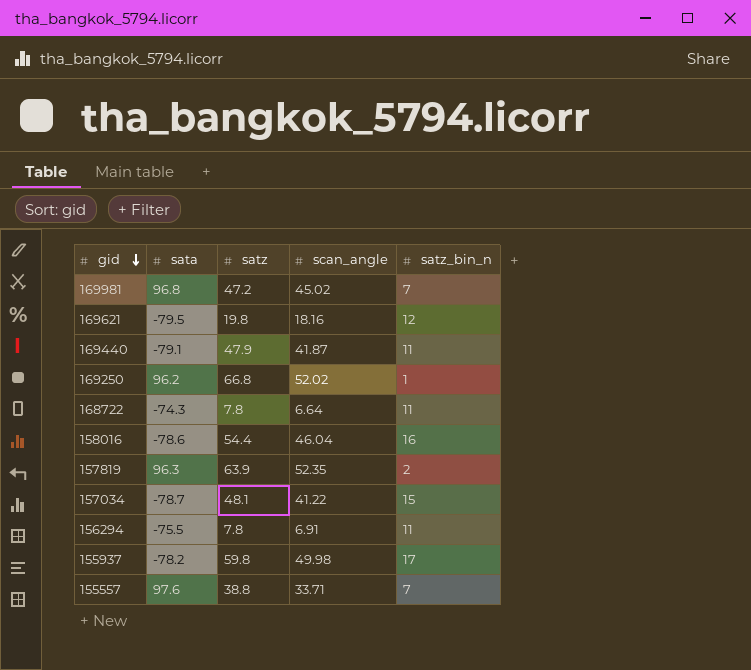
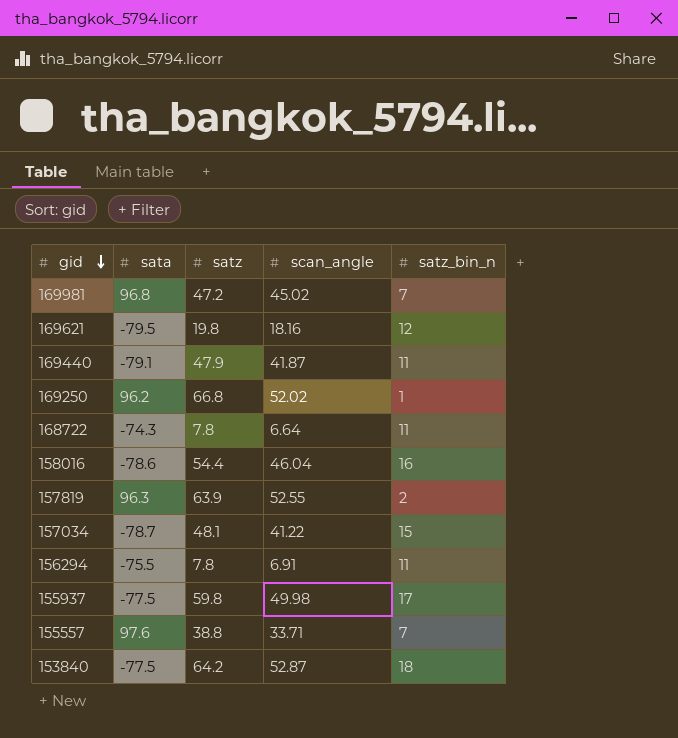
157819 | scan_angle: 52.35 -> 52.55
155937 | sata: -78.2 -> -77.5
row 153840: none -> -77.5 | 64.2 | 52.87 | 18

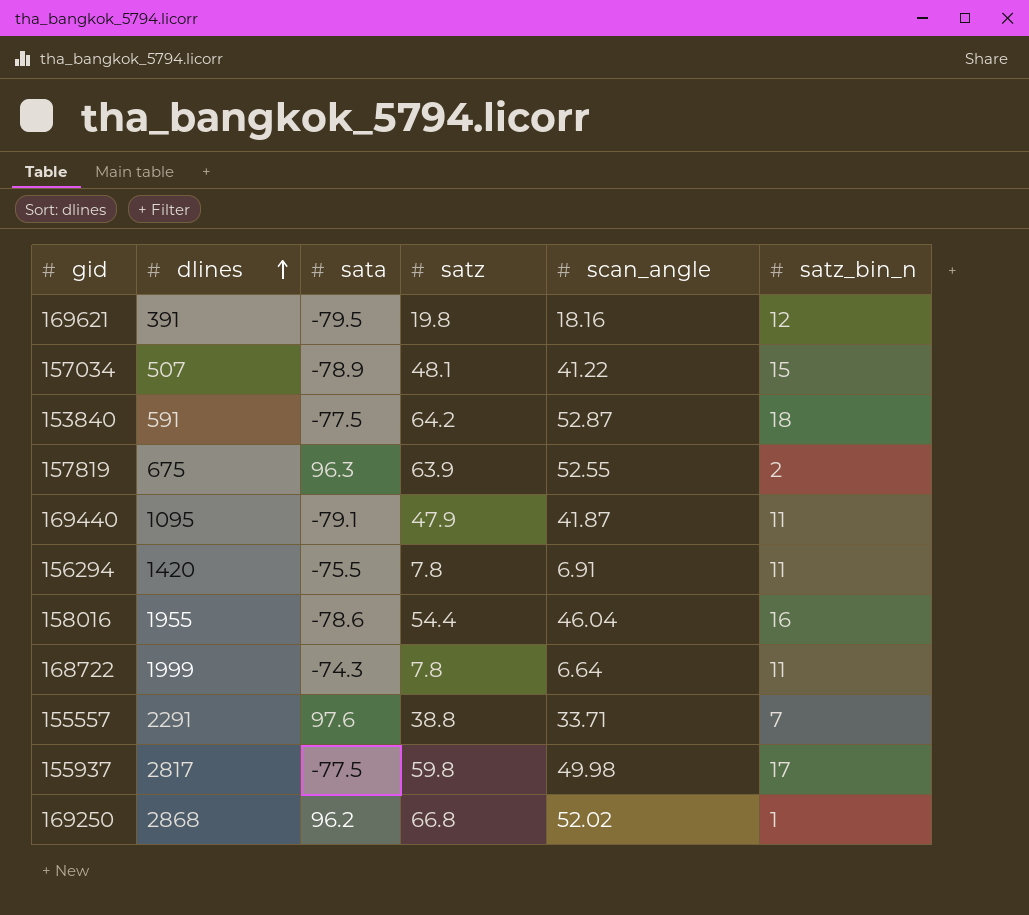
row order: gid descending -> dlines ascending
column dlines | position: none -> 2
row 169981: 96.8 | 47.2 | 45.02 | 7 -> none
157034 | sata: -78.7 -> -78.9

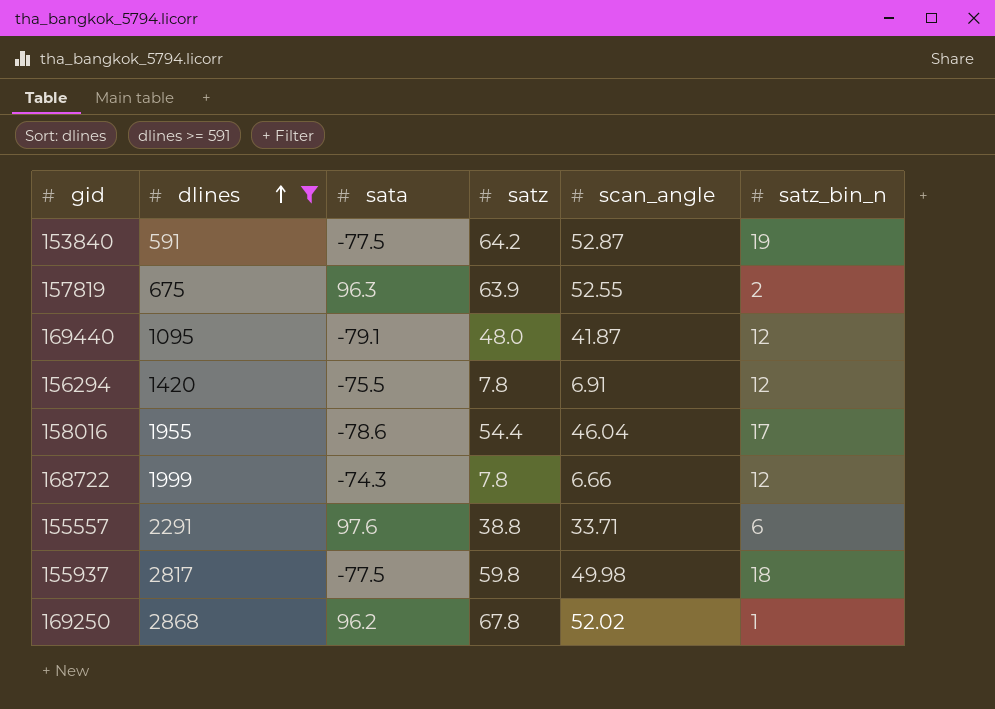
filter: none -> dlines >= 591
153840 | satz_bin_n: 18 -> 19
169440 | satz: 47.9 -> 48.0
169440 | satz_bin_n: 11 -> 12
156294 | satz_bin_n: 11 -> 12
158016 | satz_bin_n: 16 -> 17
168722 | scan_angle: 6.64 -> 6.66
168722 | satz_bin_n: 11 -> 12
155557 | satz_bin_n: 7 -> 6
155937 | satz_bin_n: 17 -> 18
169250 | satz: 66.8 -> 67.8

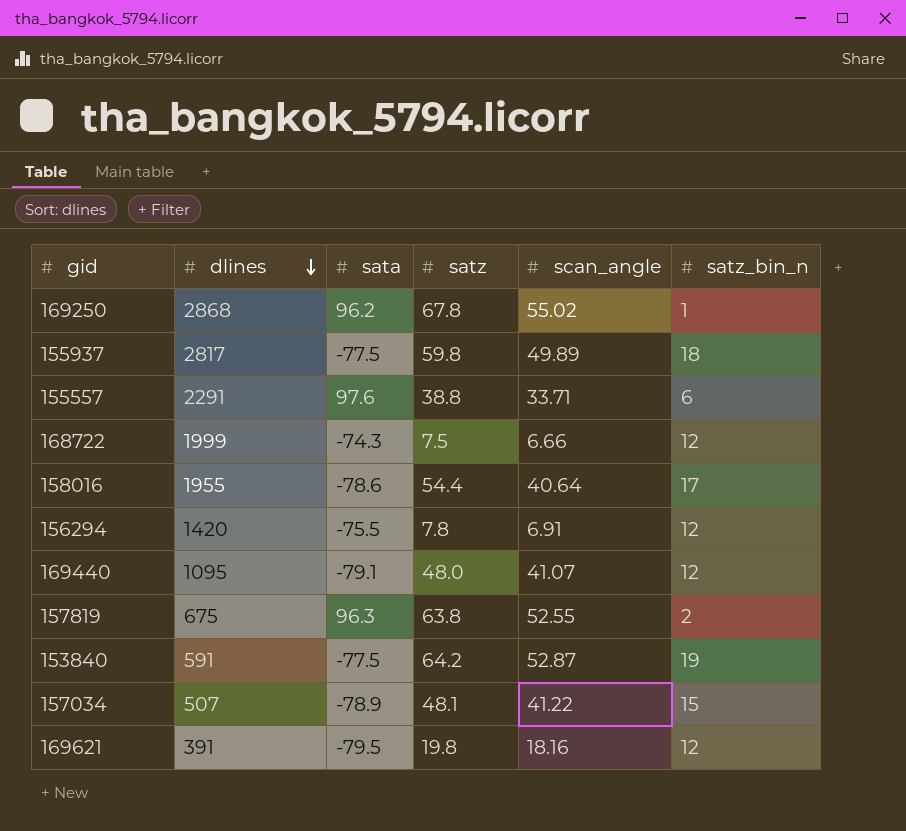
filter: dlines >= 591 -> none
row order: dlines ascending -> dlines descending
169250 | scan_angle: 52.02 -> 55.02
155937 | scan_angle: 49.98 -> 49.89
168722 | satz: 7.8 -> 7.5
158016 | scan_angle: 46.04 -> 40.64
169440 | scan_angle: 41.87 -> 41.07
157819 | satz: 63.9 -> 63.8

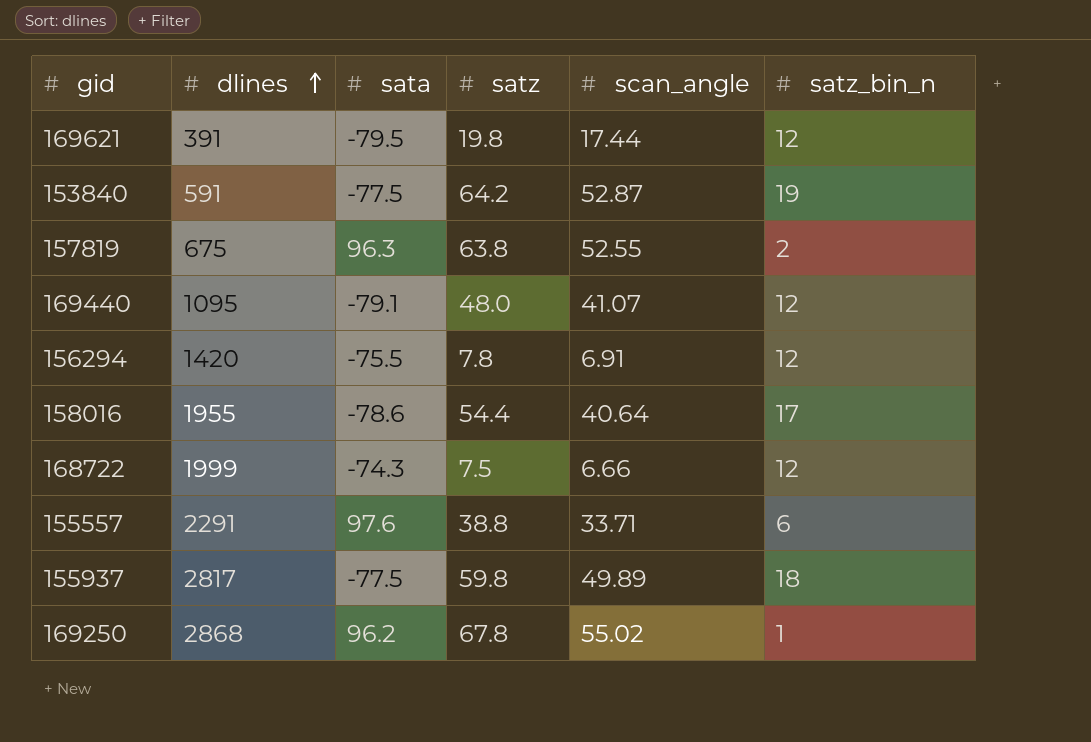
row order: dlines descending -> dlines ascending
row 157034: 507 | -78.9 | 48.1 | 41.22 | 15 -> none
169621 | scan_angle: 18.16 -> 17.44

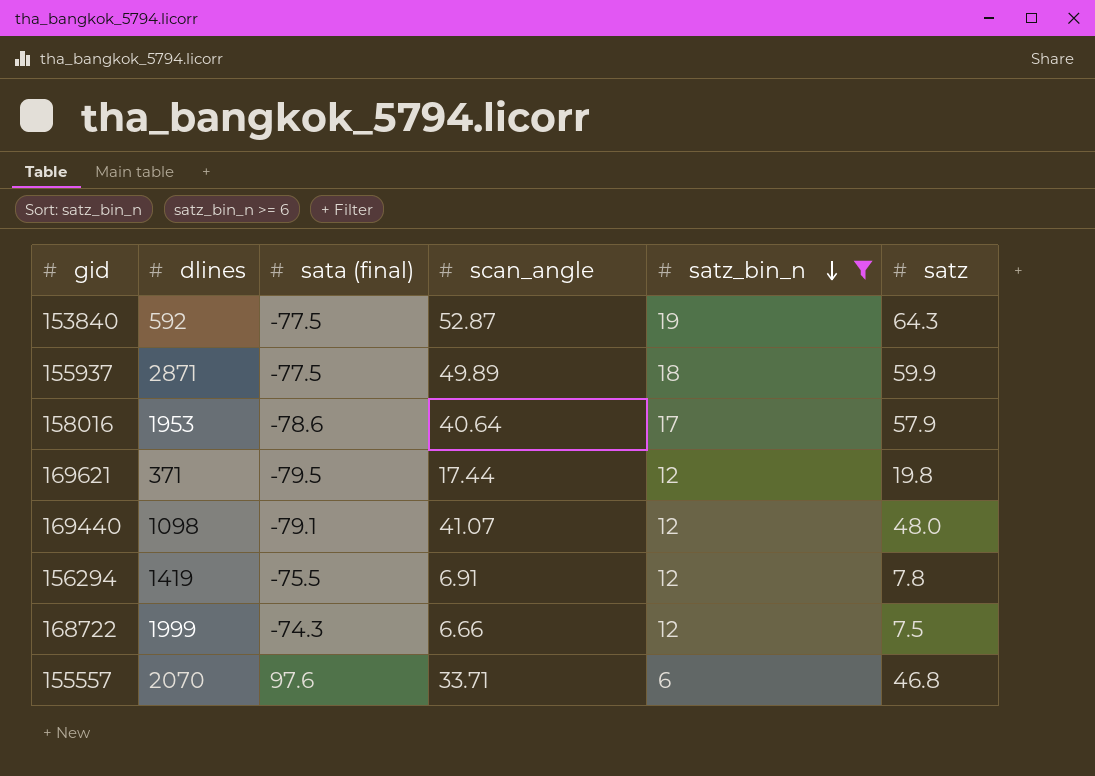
filter: none -> satz_bin_n >= 6
row order: dlines ascending -> satz_bin_n descending
column name: sata -> sata (final)
column satz | position: 4 -> 6
153840 | dlines: 591 -> 592
153840 | satz: 64.2 -> 64.3
155937 | dlines: 2817 -> 2871
155937 | satz: 59.8 -> 59.9
158016 | dlines: 1955 -> 1953
158016 | satz: 54.4 -> 57.9
169621 | dlines: 391 -> 371
169440 | dlines: 1095 -> 1098
156294 | dlines: 1420 -> 1419
155557 | dlines: 2291 -> 2070
155557 | satz: 38.8 -> 46.8

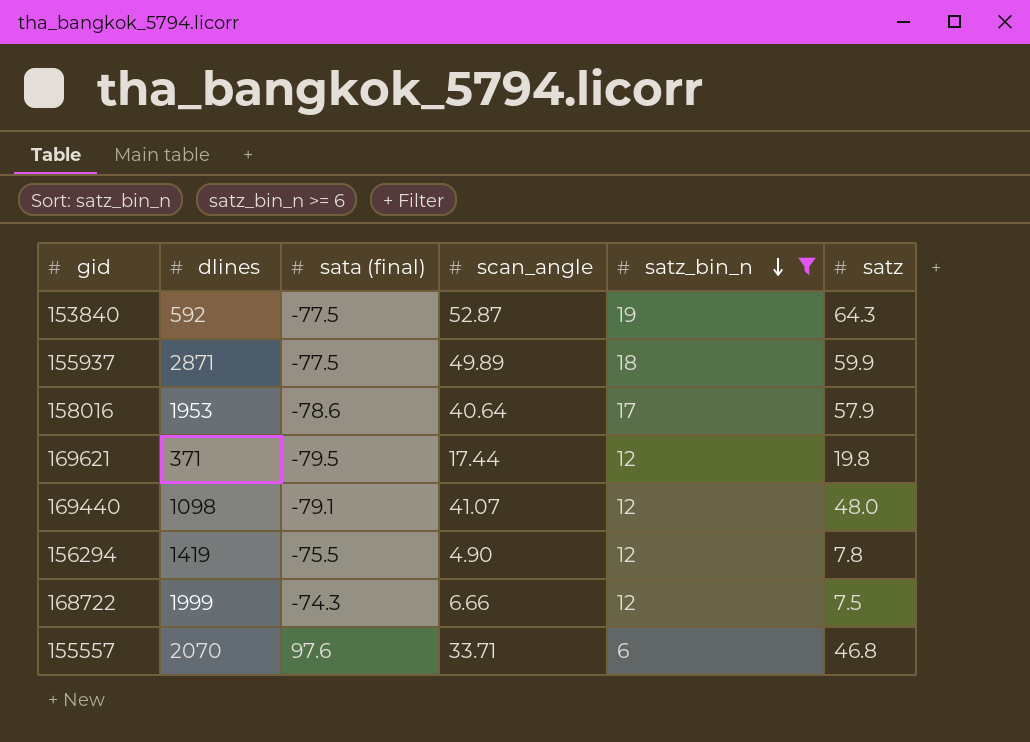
156294 | scan_angle: 6.91 -> 4.90

